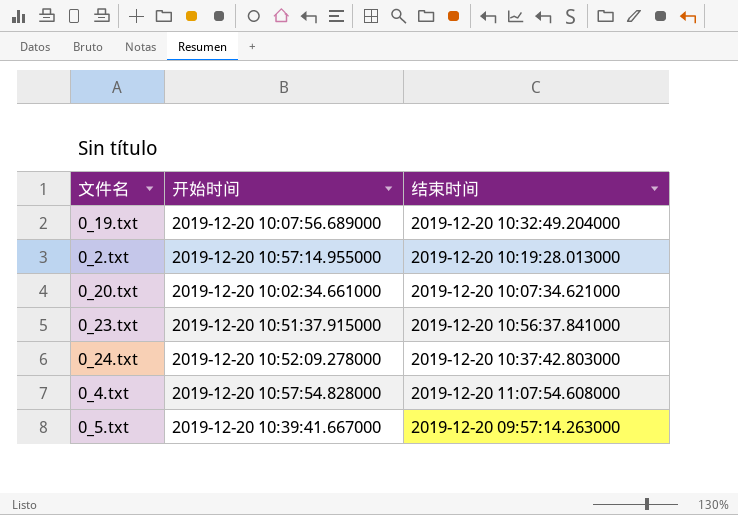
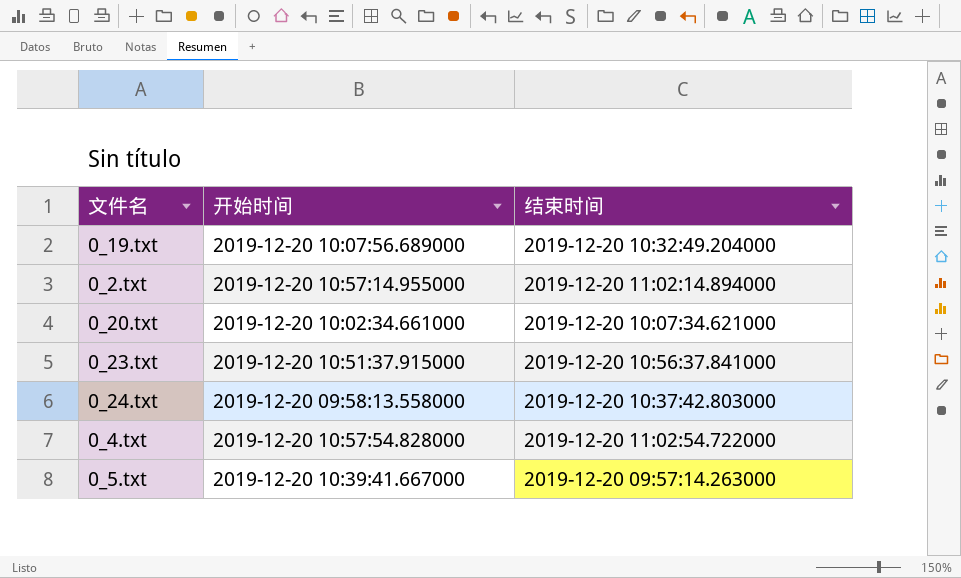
0_2.txt | 结束时间: 2019-12-20 10:19:28.013000 -> 2019-12-20 11:02:14.894000
0_24.txt | 开始时间: 2019-12-20 10:52:09.278000 -> 2019-12-20 09:58:13.558000
0_4.txt | 结束时间: 2019-12-20 11:07:54.608000 -> 2019-12-20 11:02:54.722000

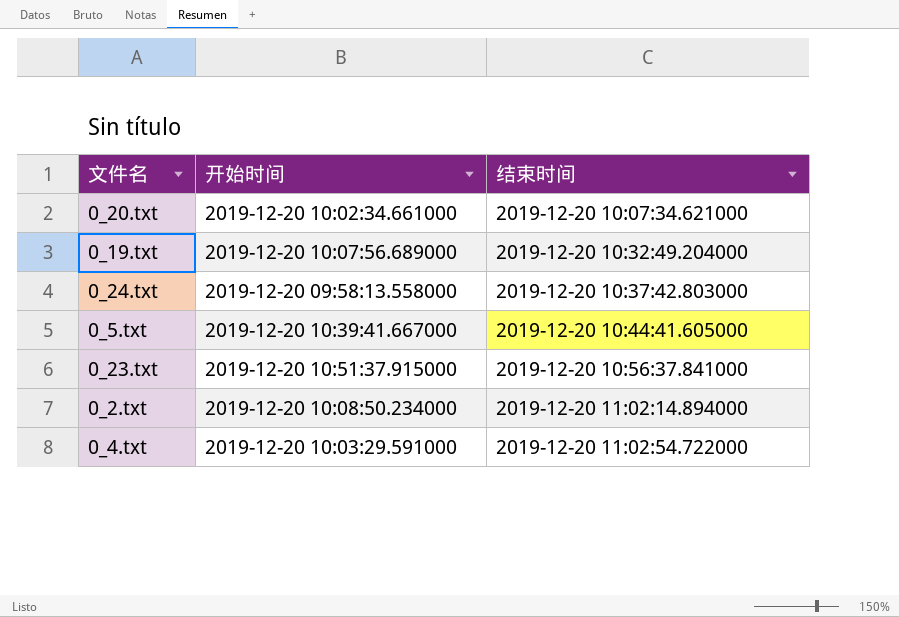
row order: none -> 结束时间 ascending
0_5.txt | 结束时间: 2019-12-20 09:57:14.263000 -> 2019-12-20 10:44:41.605000
0_2.txt | 开始时间: 2019-12-20 10:57:14.955000 -> 2019-12-20 10:08:50.234000
0_4.txt | 开始时间: 2019-12-20 10:57:54.828000 -> 2019-12-20 10:03:29.591000

